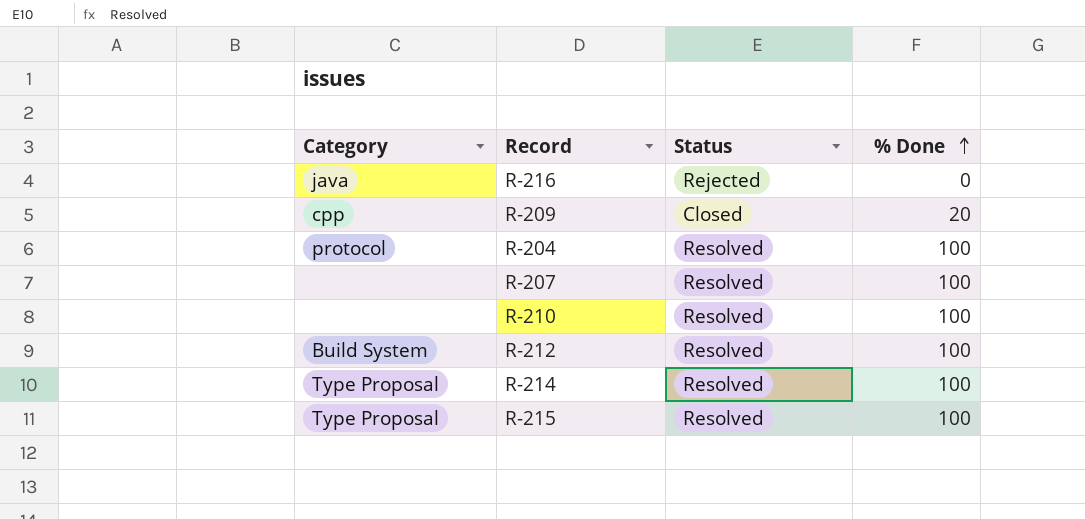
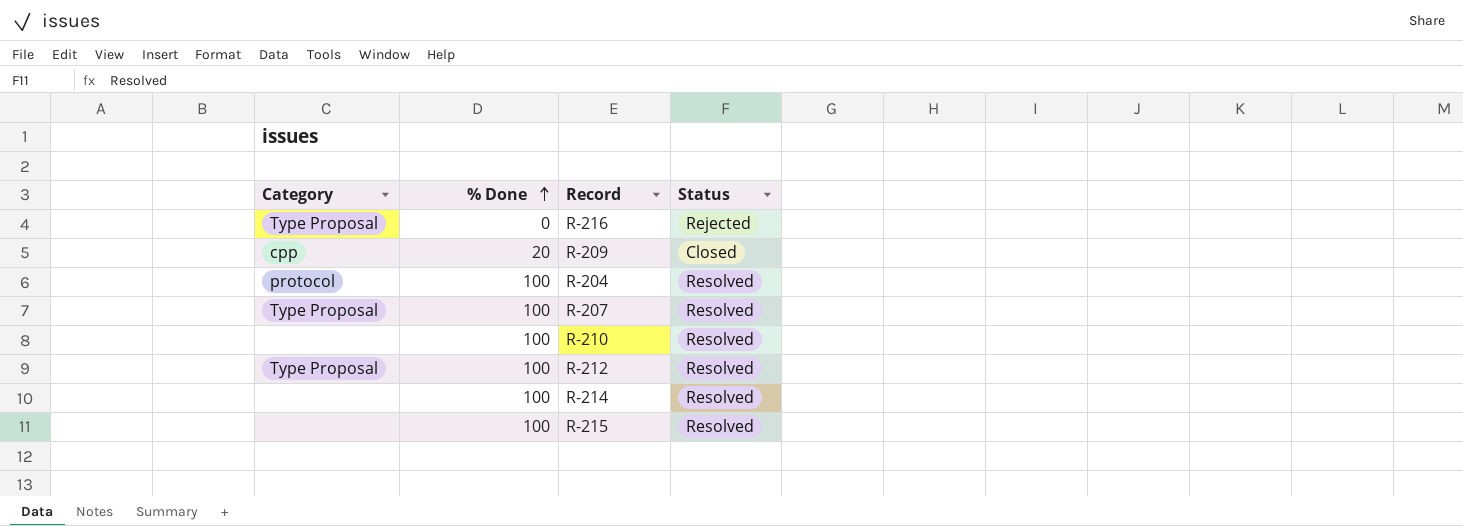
column % Done | position: 4 -> 2
R-216 | Category: java -> Type Proposal
R-207 | Category: none -> Type Proposal
R-212 | Category: Build System -> Type Proposal
R-214 | Category: Type Proposal -> none
R-215 | Category: Type Proposal -> none

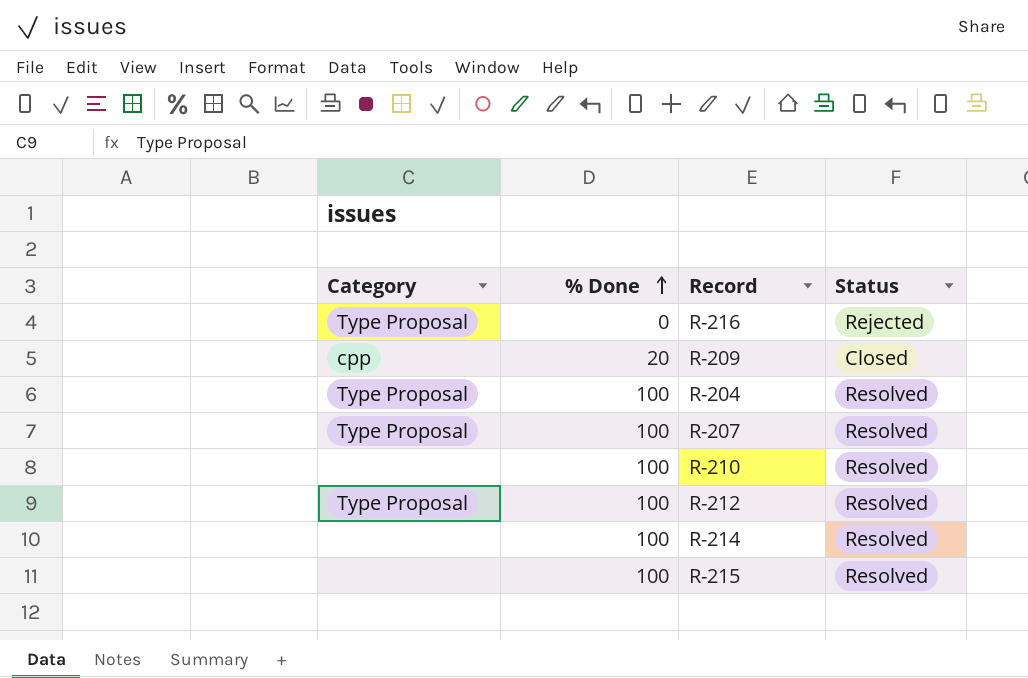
R-204 | Category: protocol -> Type Proposal

